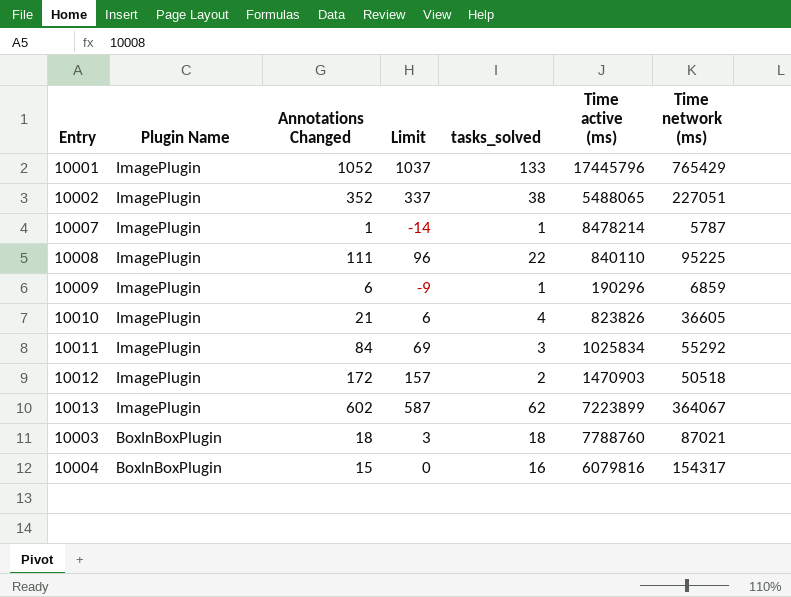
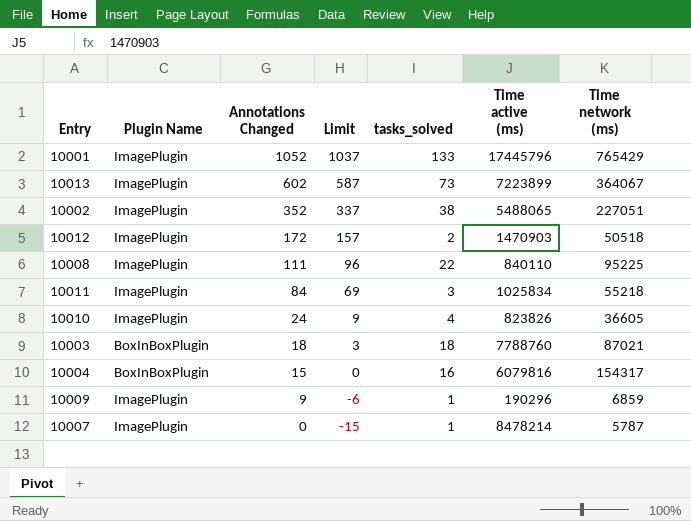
row order: Plugin Name descending -> Annotations Changed descending
10013 | tasks_solved: 62 -> 73
10011 | Time network (ms): 55292 -> 55218
10010 | Annotations Changed: 21 -> 24
10010 | Limit: 6 -> 9
10009 | Annotations Changed: 6 -> 9
10009 | Limit: -9 -> -6
10007 | Annotations Changed: 1 -> 0
10007 | Limit: -14 -> -15

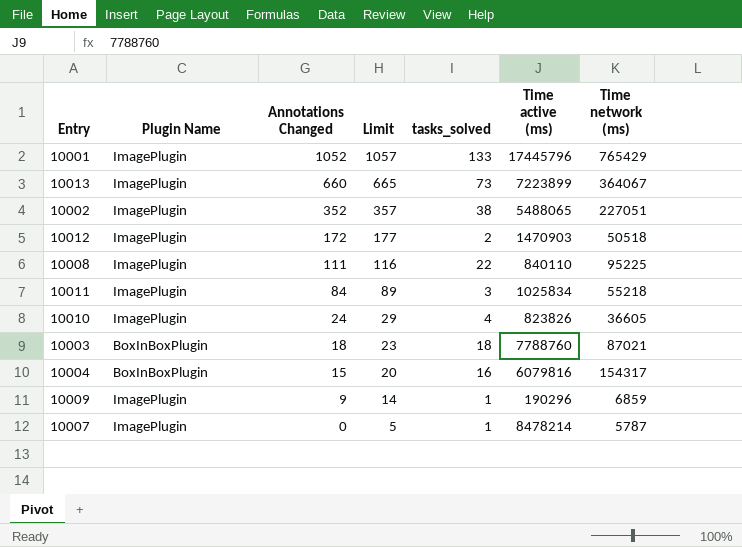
column Limit | formula: [Annotations Changed] - 15 -> [Annotations Changed] + 5
10013 | Annotations Changed: 602 -> 660

